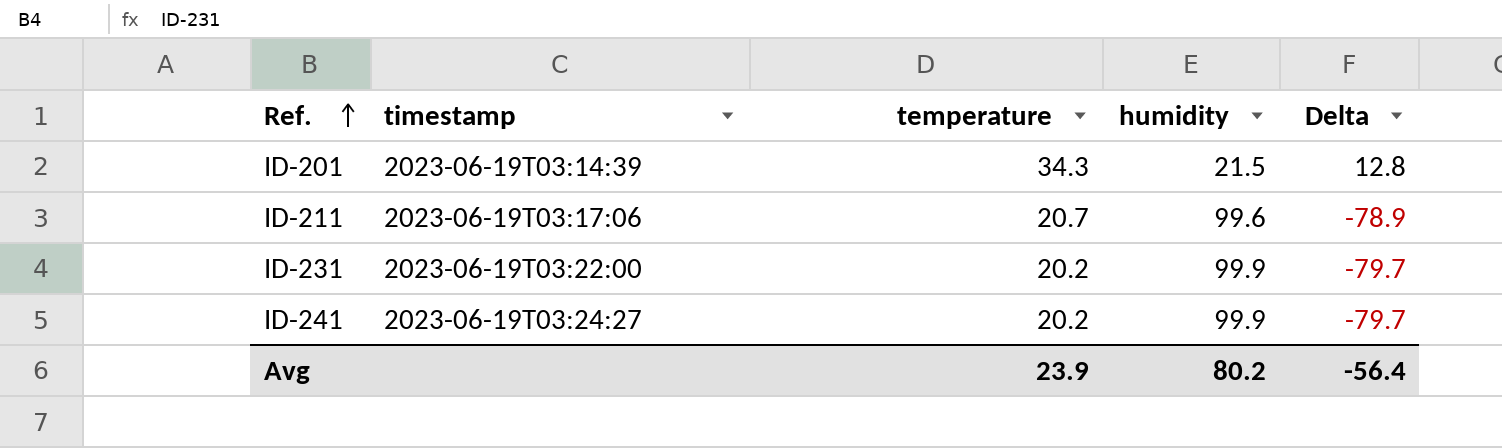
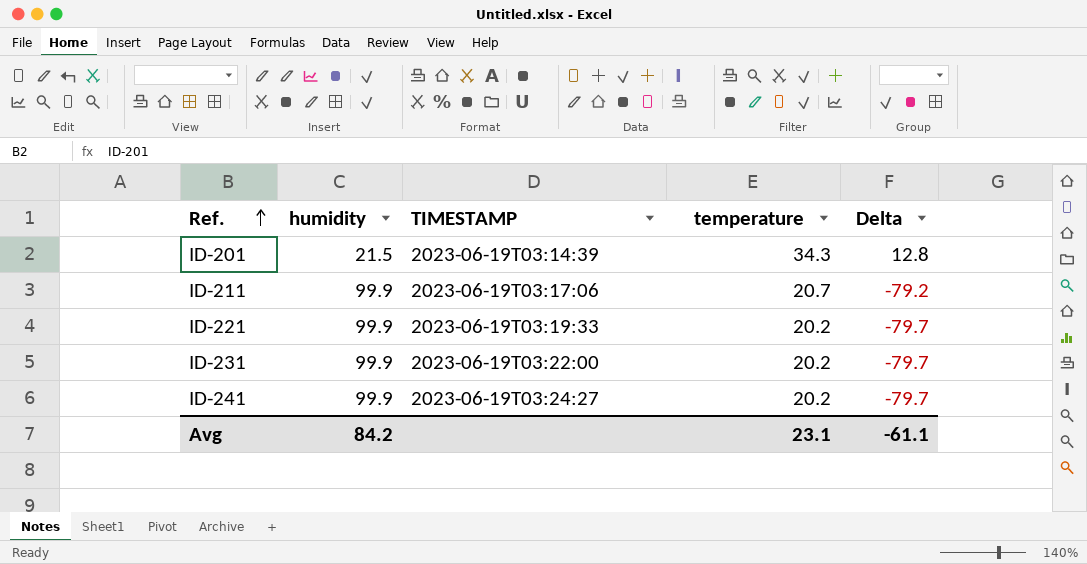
column humidity | position: 4 -> 2
column name: timestamp -> TIMESTAMP
ID-211 | humidity: 99.6 -> 99.9
ID-211 | Delta: -78.9 -> -79.2
row ID-221: none -> 99.9 | 2023-06-19T03:19:33 | 20.2 | -79.7
Avg | humidity: 80.2 -> 84.2
Avg | temperature: 23.9 -> 23.1
Avg | Delta: -56.4 -> -61.1

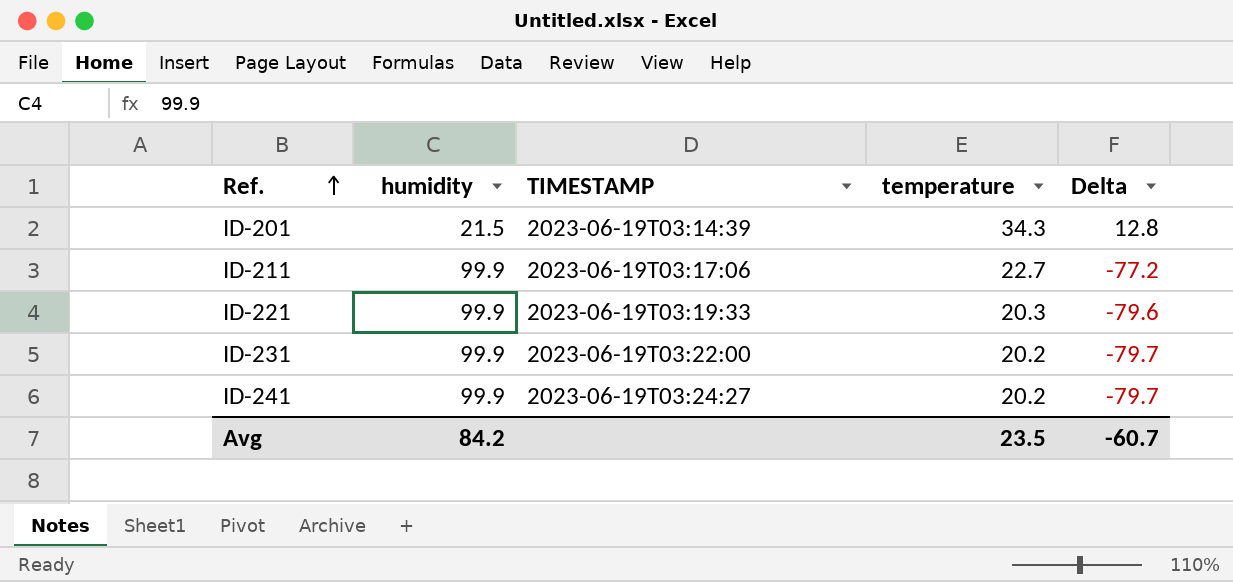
ID-211 | temperature: 20.7 -> 22.7
ID-211 | Delta: -79.2 -> -77.2
ID-221 | temperature: 20.2 -> 20.3
ID-221 | Delta: -79.7 -> -79.6
Avg | temperature: 23.1 -> 23.5
Avg | Delta: -61.1 -> -60.7

